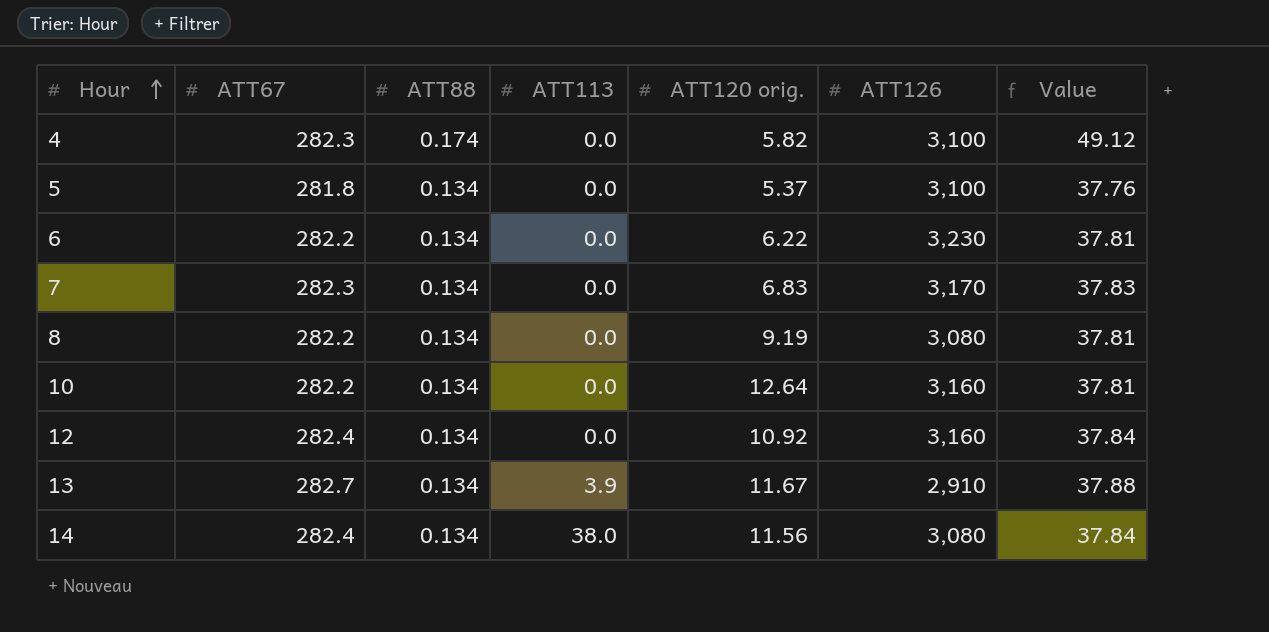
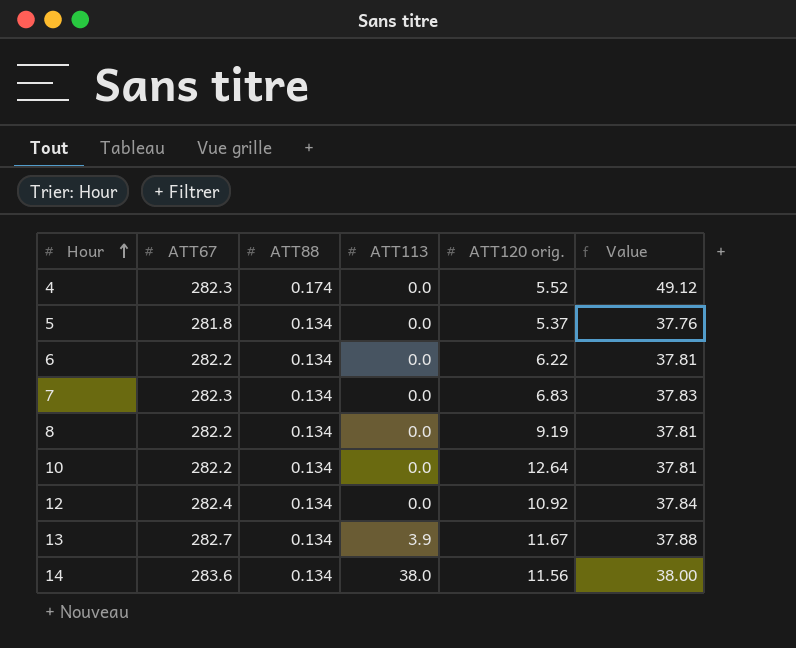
column ATT126 | position: 6 -> none
4 | ATT120 orig.: 5.82 -> 5.52
14 | ATT67: 282.4 -> 283.6
14 | Value: 37.84 -> 38.00

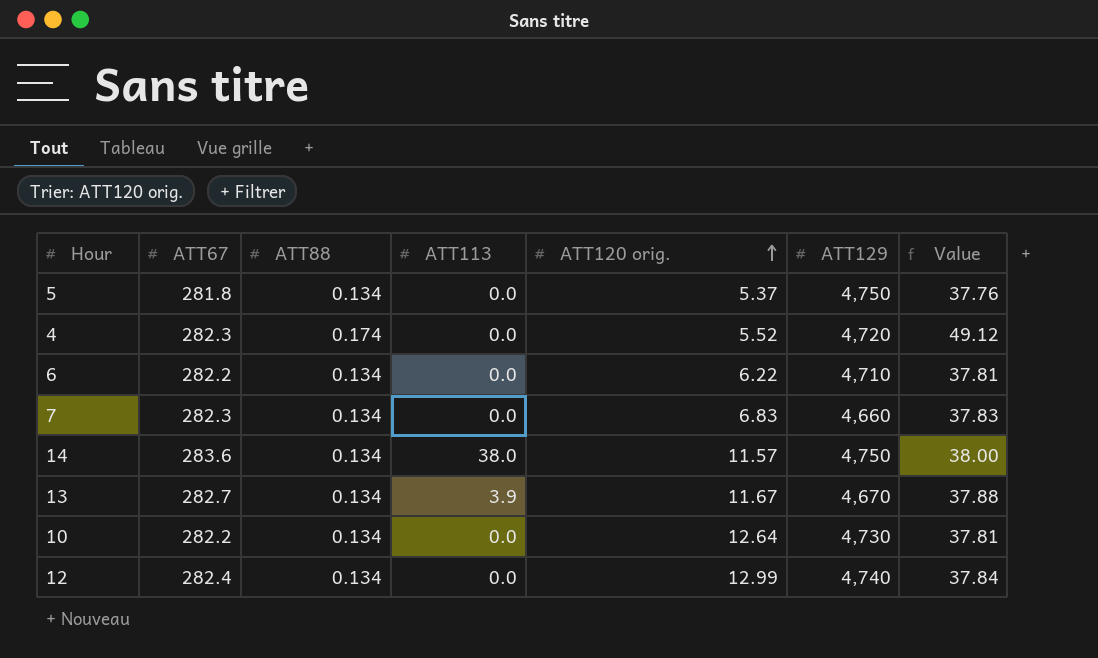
row order: Hour ascending -> ATT120 orig. ascending
column ATT129 | position: none -> 6
row 8: 282.2 | 0.134 | 0.0 | 9.19 | 37.81 -> none
14 | ATT120 orig.: 11.56 -> 11.57
12 | ATT120 orig.: 10.92 -> 12.99

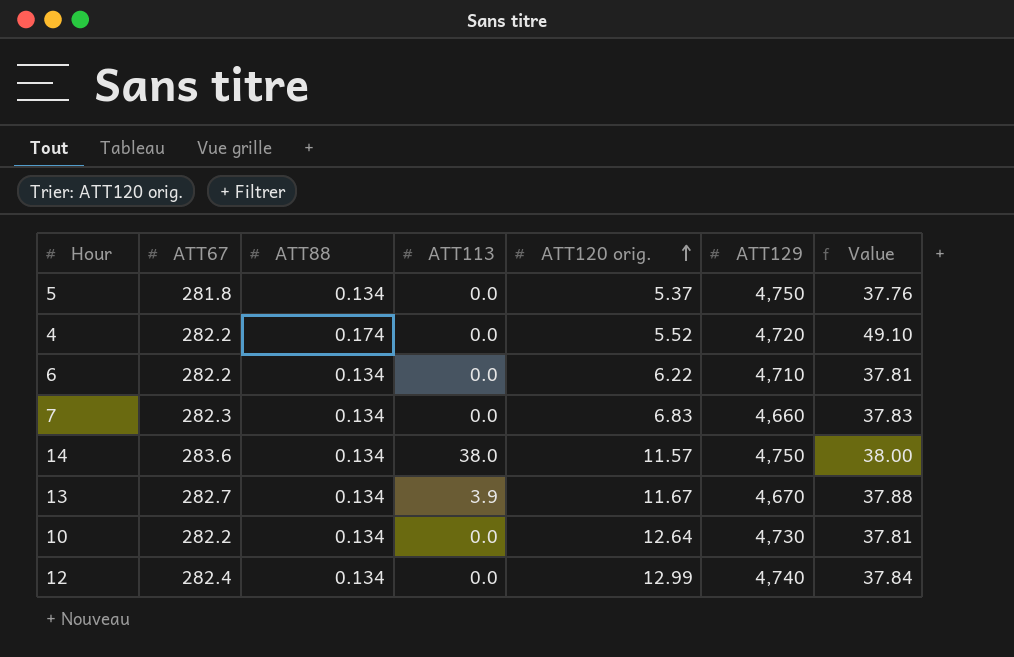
4 | ATT67: 282.3 -> 282.2
4 | Value: 49.12 -> 49.10

